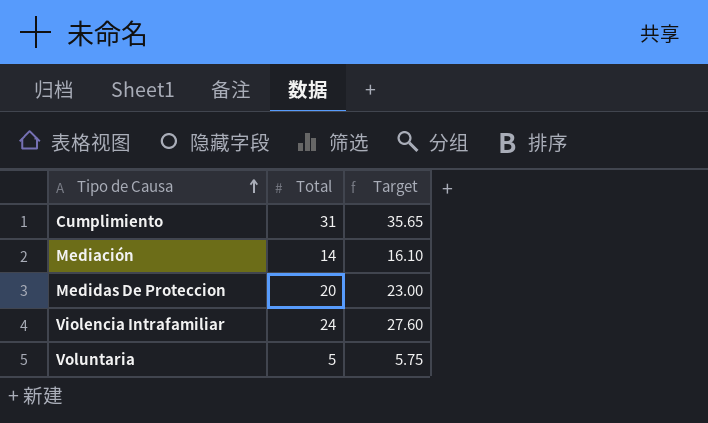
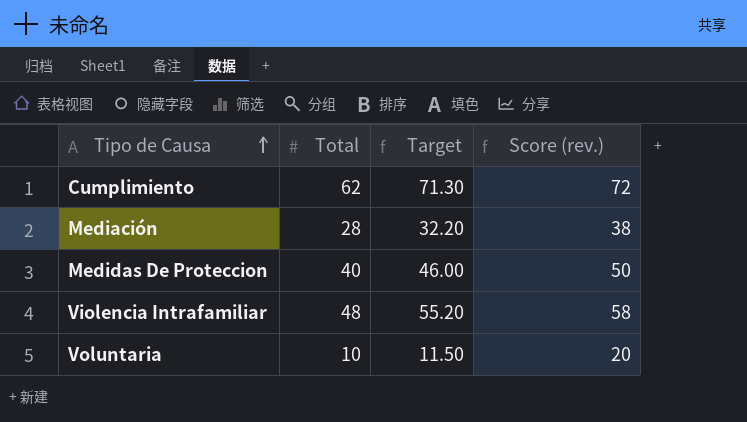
column Score (rev.) | formula: none -> [Total] + 10
Cumplimiento | Total: 31 -> 62
Cumplimiento | Target: 35.65 -> 71.30
Mediación | Total: 14 -> 28
Mediación | Target: 16.10 -> 32.20
Medidas De Proteccion | Total: 20 -> 40
Medidas De Proteccion | Target: 23.00 -> 46.00
Violencia Intrafamiliar | Total: 24 -> 48
Violencia Intrafamiliar | Target: 27.60 -> 55.20
Voluntaria | Total: 5 -> 10
Voluntaria | Target: 5.75 -> 11.50

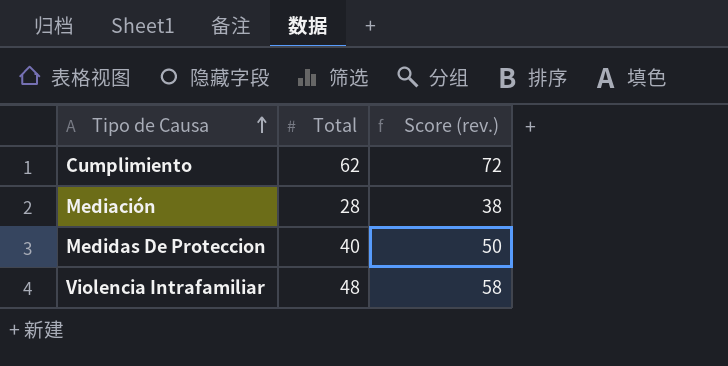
column Target | formula: [Total] * 1.15 -> none
row Voluntaria: 10 | 11.50 | 20 -> none

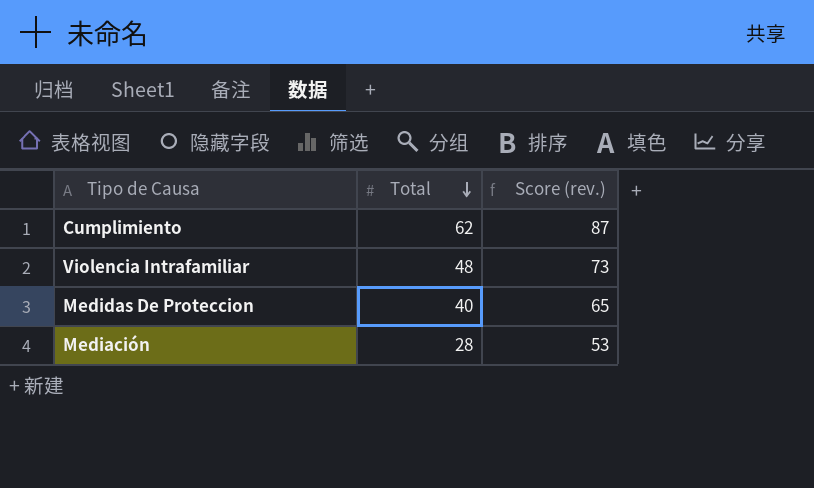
row order: Tipo de Causa ascending -> Total descending
column Score (rev.) | formula: [Total] + 10 -> [Total] + 25

